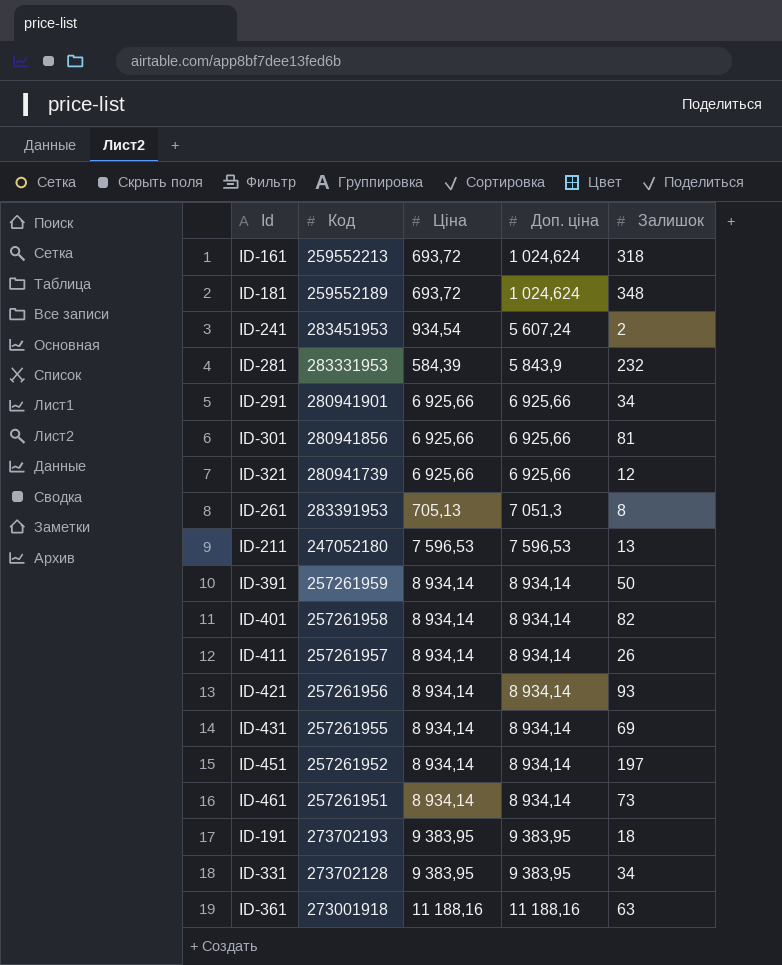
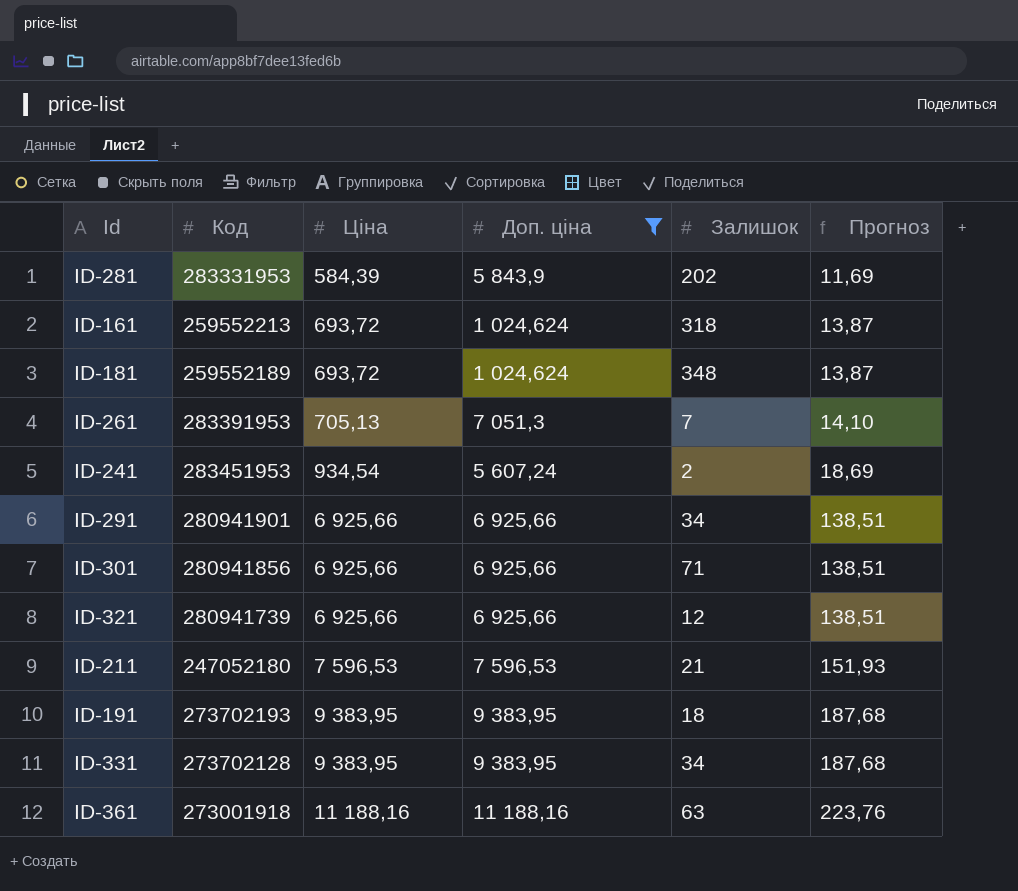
filter: none -> Доп. ціна != 8 934,14
row order: Доп. ціна ascending -> Ціна ascending
column Прогноз | formula: none -> [Ціна] * 0,02
ID-281 | Залишок: 232 -> 202
ID-261 | Залишок: 8 -> 7
ID-301 | Залишок: 81 -> 71
ID-211 | Залишок: 13 -> 21

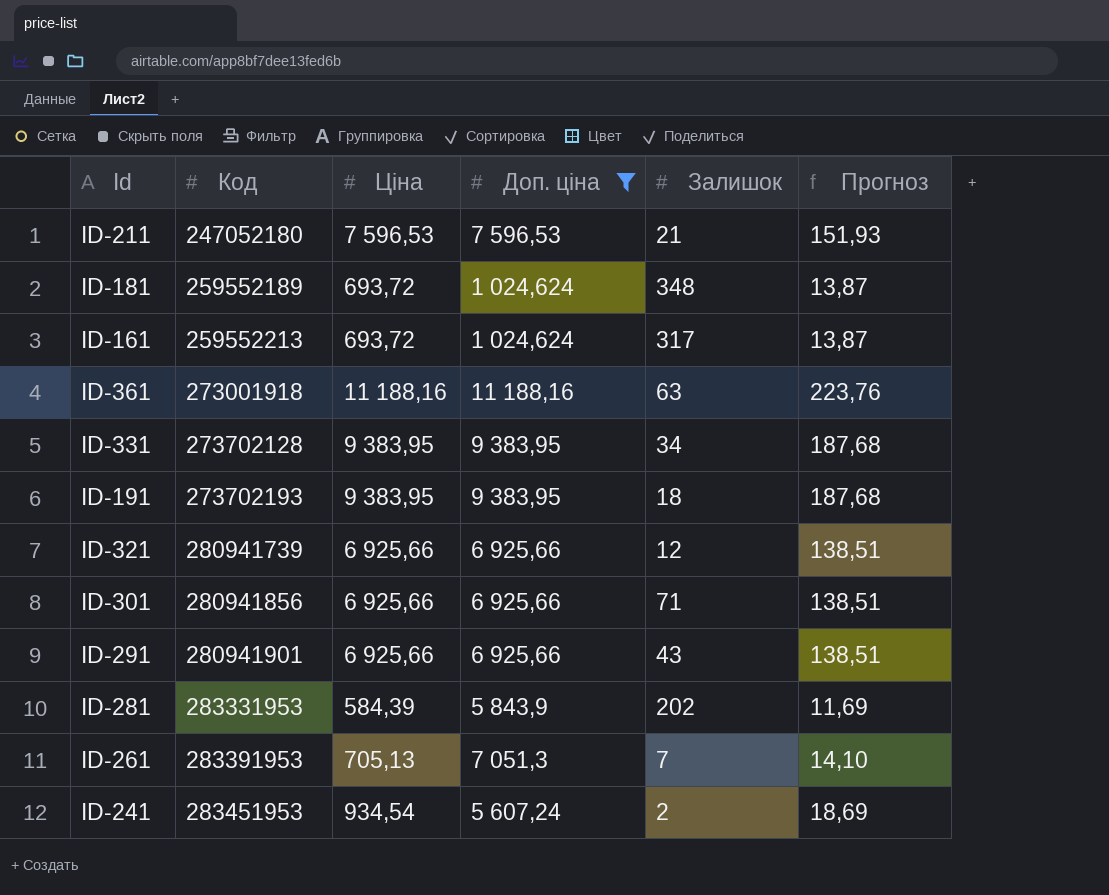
row order: Ціна ascending -> Код ascending
ID-161 | Залишок: 318 -> 317
ID-291 | Залишок: 34 -> 43

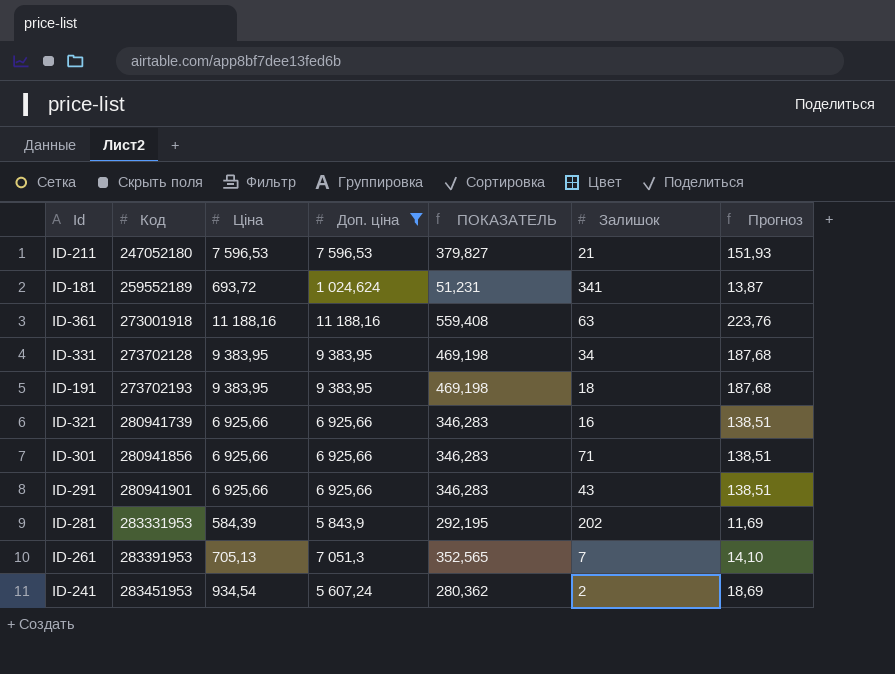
column ПОКАЗАТЕЛЬ | formula: none -> [Доп. ціна] * 0,05
row ID-161: 259552213 | 693,72 | 1 024,624 | 317 | 13,87 -> none
ID-181 | Залишок: 348 -> 341
ID-321 | Залишок: 12 -> 16

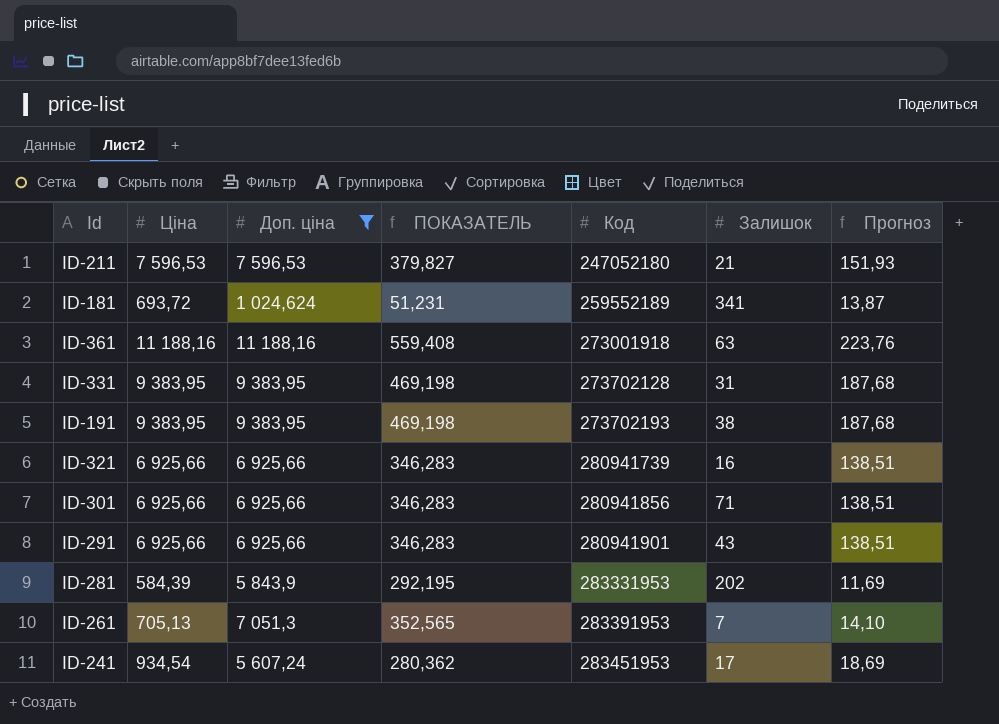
column Код | position: 2 -> 5
ID-331 | Залишок: 34 -> 31
ID-191 | Залишок: 18 -> 38
ID-241 | Залишок: 2 -> 17

